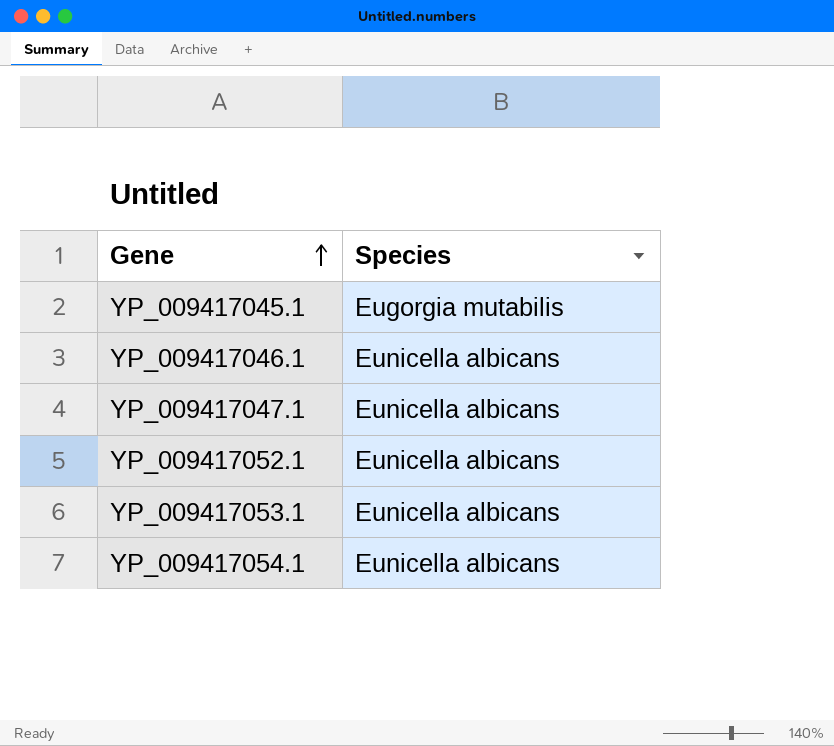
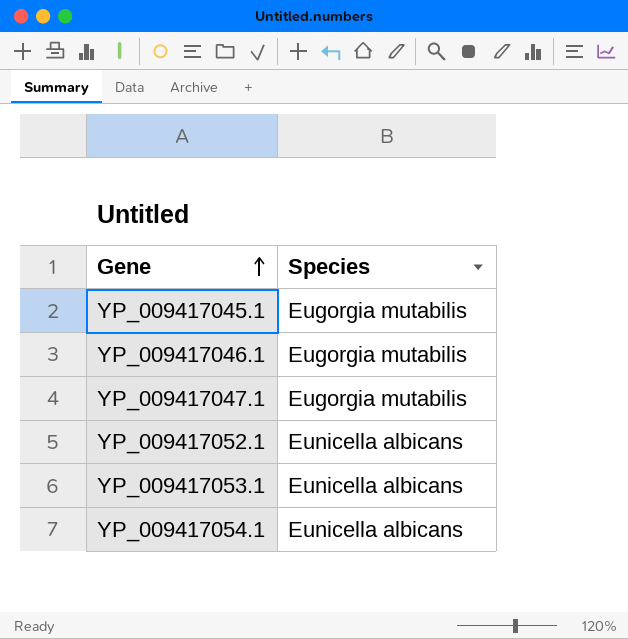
YP_009417046.1 | Species: Eunicella albicans -> Eugorgia mutabilis
YP_009417047.1 | Species: Eunicella albicans -> Eugorgia mutabilis

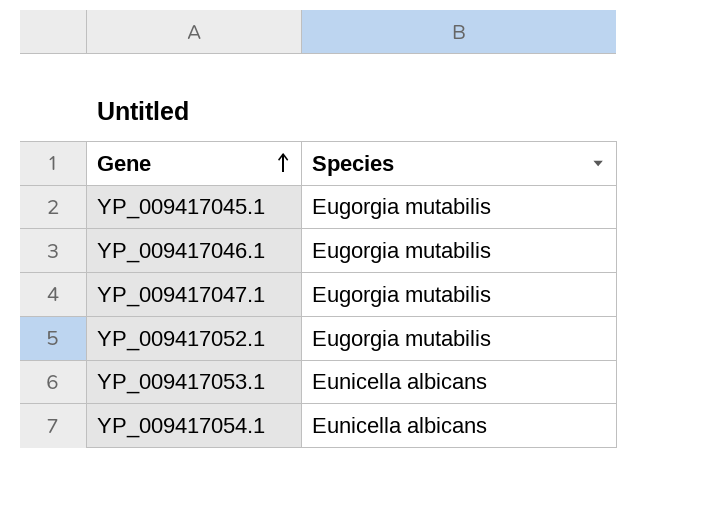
YP_009417052.1 | Species: Eunicella albicans -> Eugorgia mutabilis

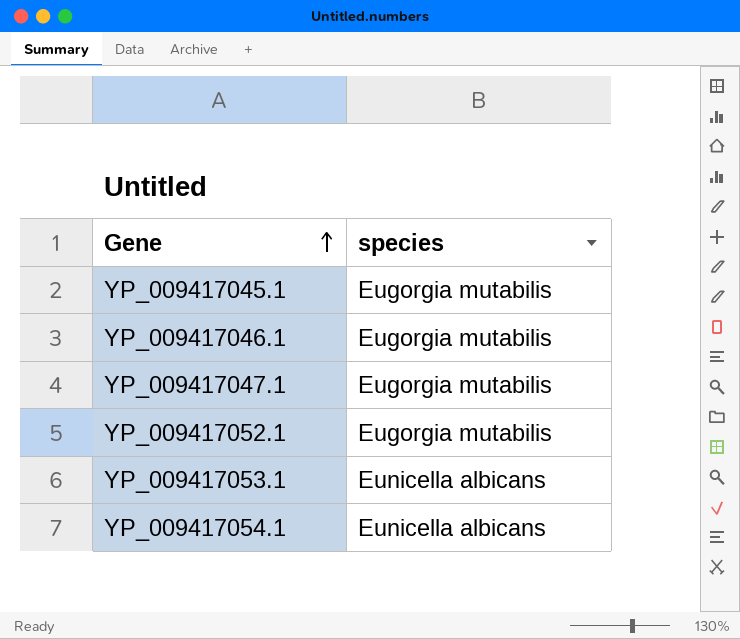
column name: Species -> species

